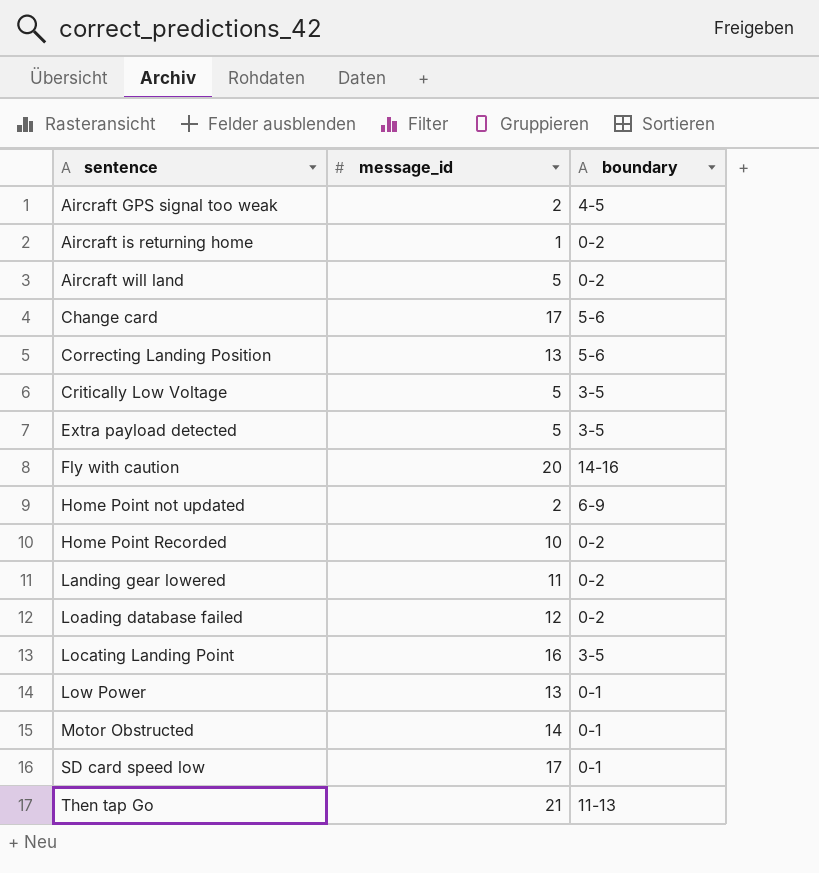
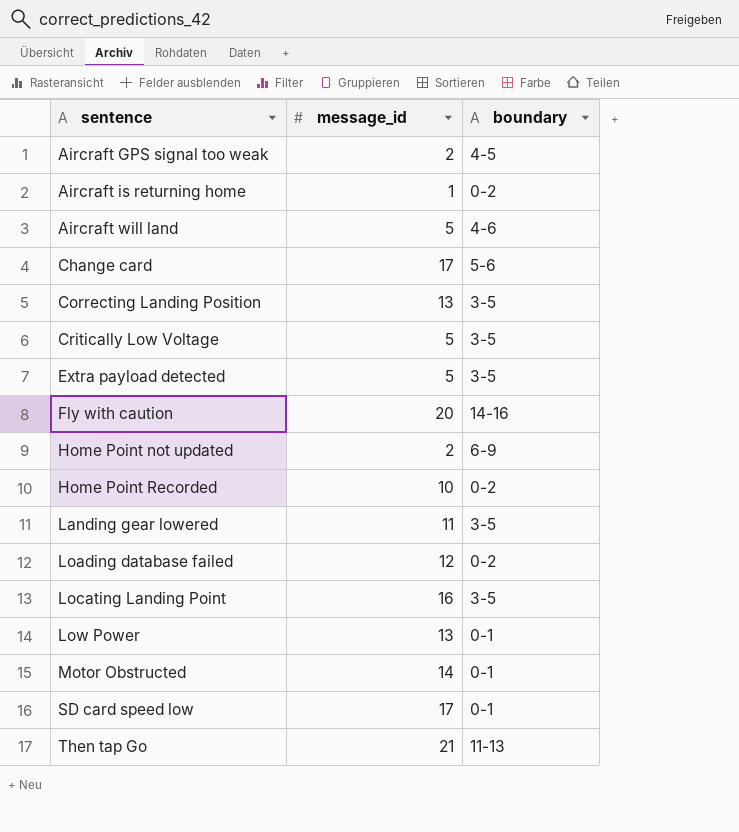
Aircraft will land | boundary: 0-2 -> 4-6
Correcting Landing Position | boundary: 5-6 -> 3-5
Landing gear lowered | boundary: 0-2 -> 3-5

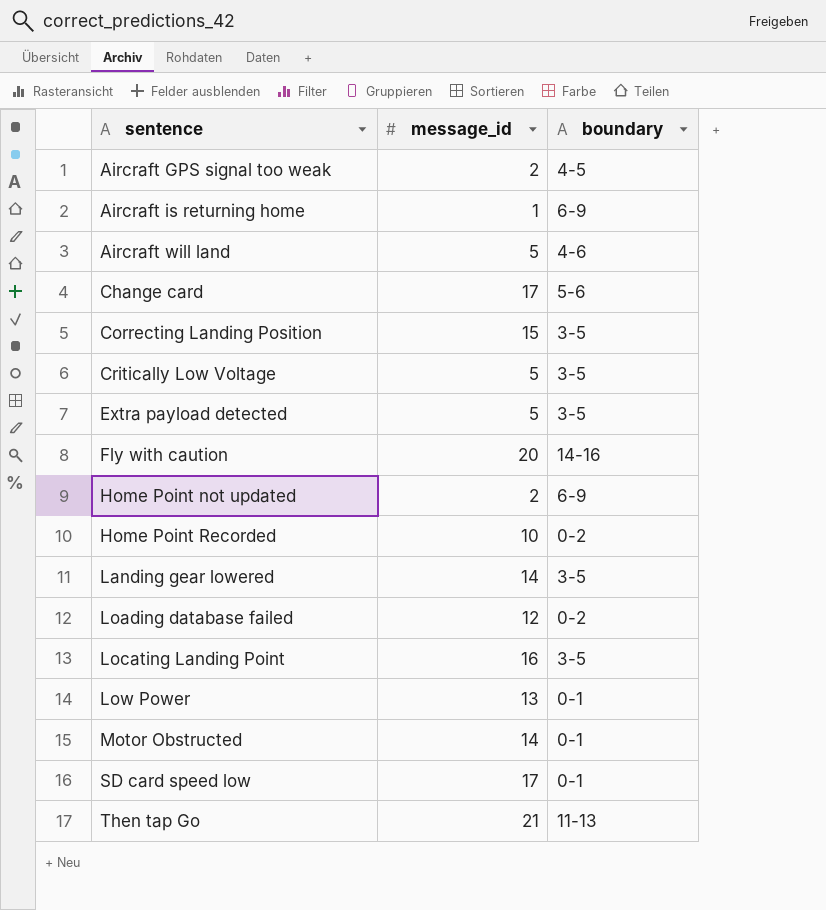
Aircraft is returning home | boundary: 0-2 -> 6-9
Correcting Landing Position | message_id: 13 -> 15
Landing gear lowered | message_id: 11 -> 14

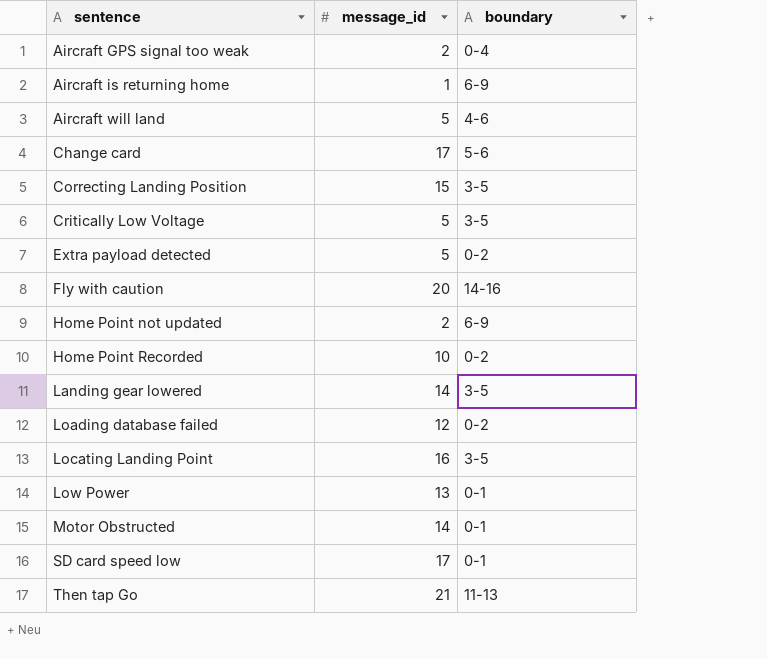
Aircraft GPS signal too weak | boundary: 4-5 -> 0-4
Extra payload detected | boundary: 3-5 -> 0-2

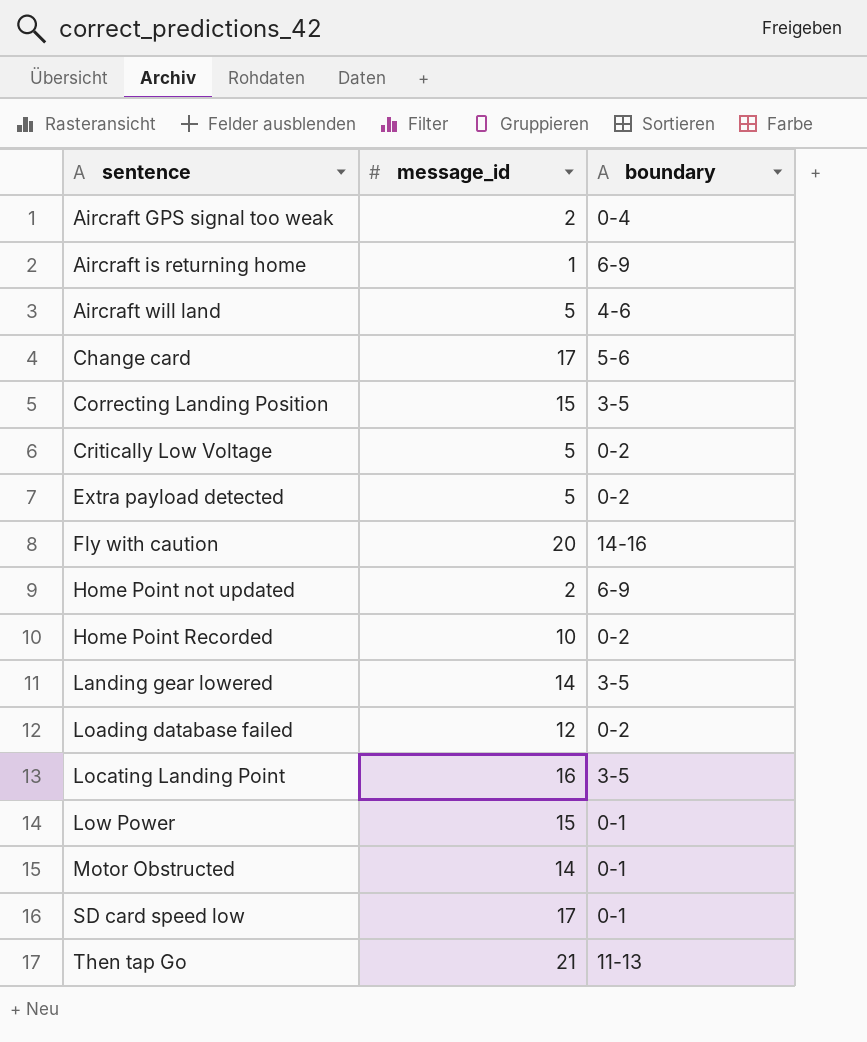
Critically Low Voltage | boundary: 3-5 -> 0-2
Low Power | message_id: 13 -> 15

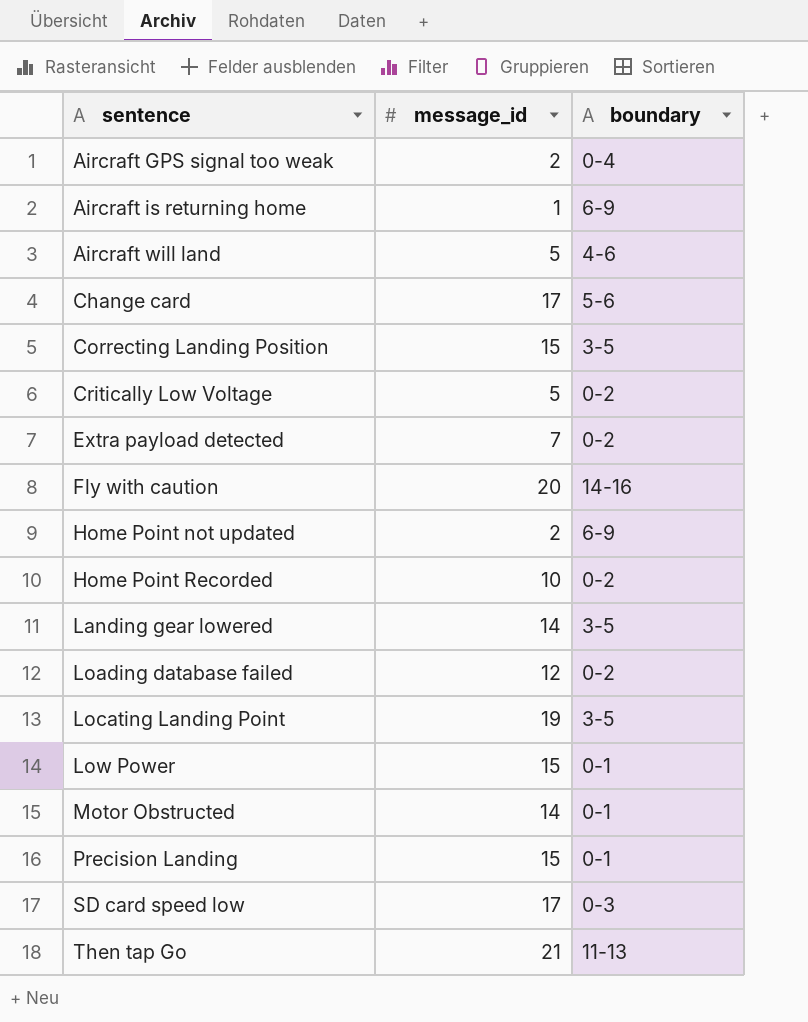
Extra payload detected | message_id: 5 -> 7
Locating Landing Point | message_id: 16 -> 19
row Precision Landing: none -> 15 | 0-1
SD card speed low | boundary: 0-1 -> 0-3

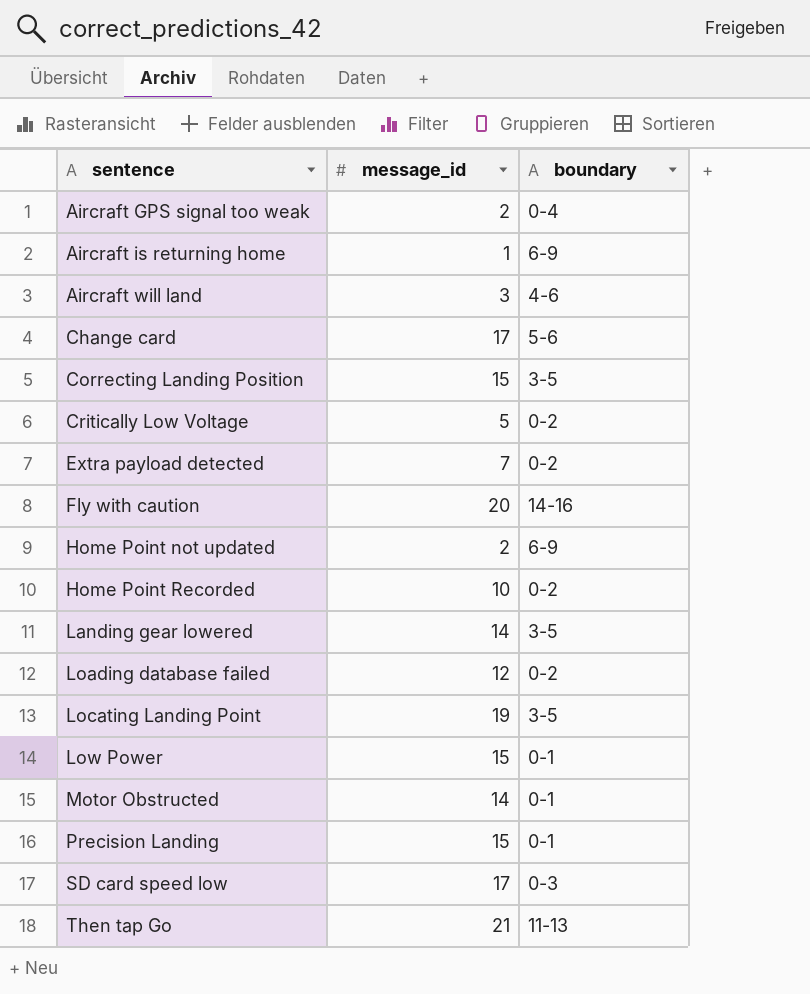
Aircraft will land | message_id: 5 -> 3

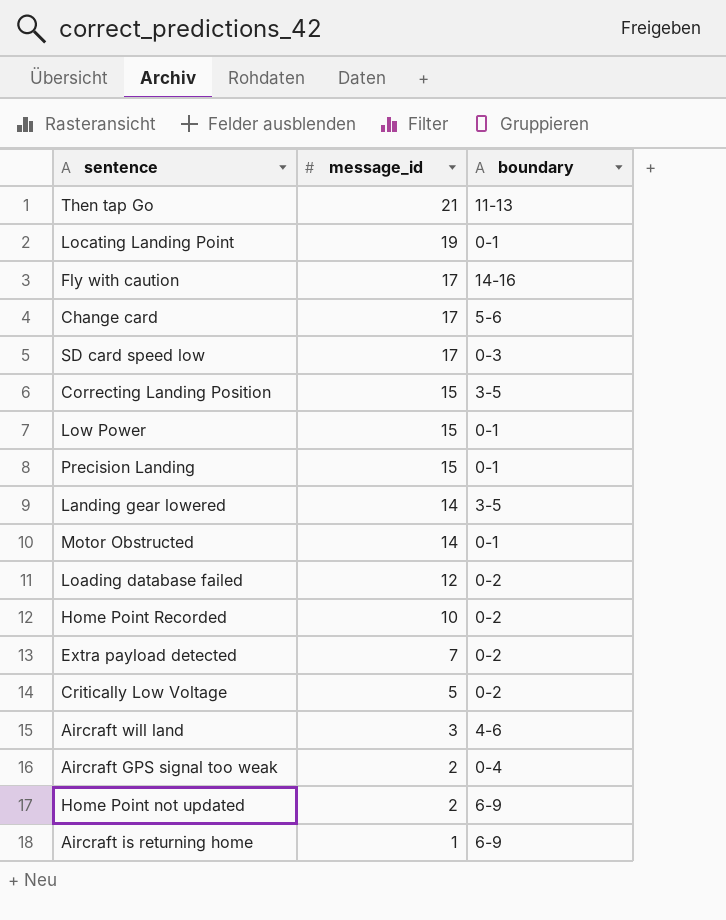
row order: sentence ascending -> message_id descending
Locating Landing Point | boundary: 3-5 -> 0-1
Fly with caution | message_id: 20 -> 17

